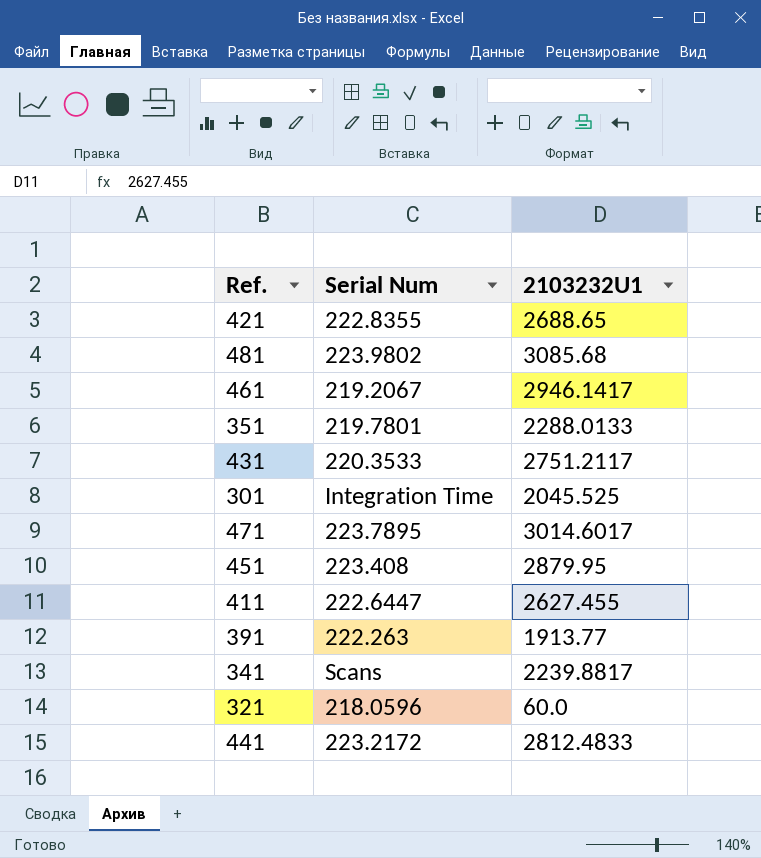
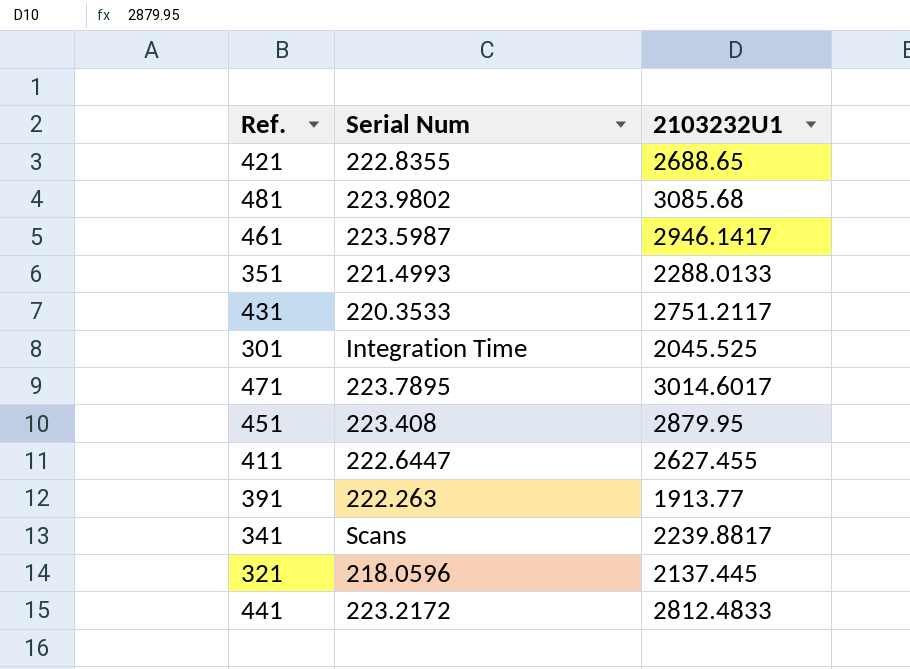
461 | Serial Num: 219.2067 -> 223.5987
351 | Serial Num: 219.7801 -> 221.4993
321 | 2103232U1: 60.0 -> 2137.445

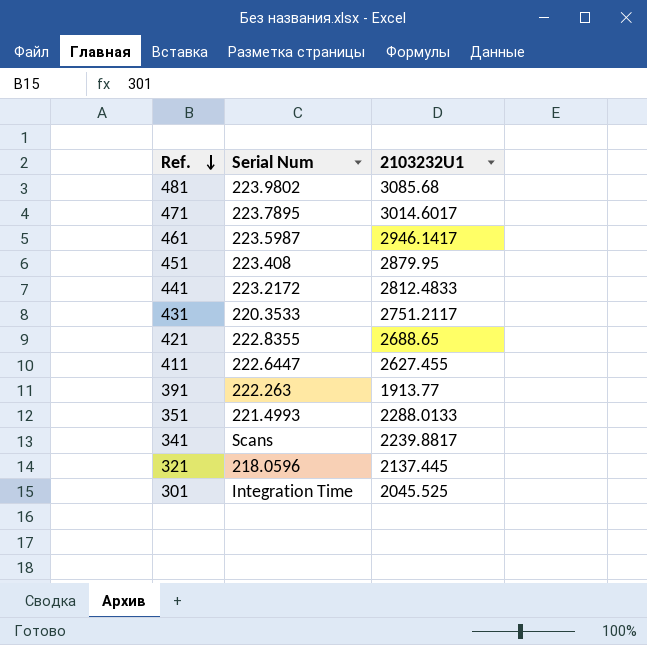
row order: none -> Ref. descending

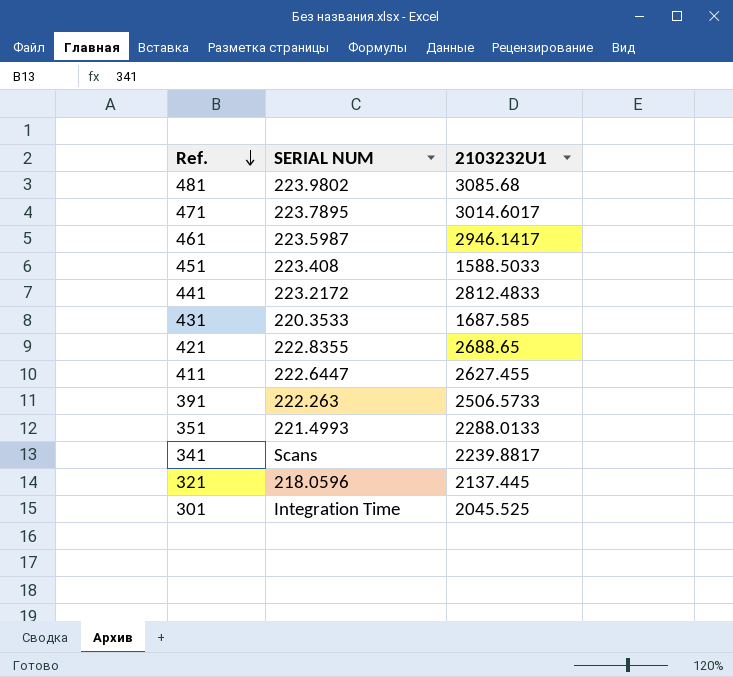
column name: Serial Num -> SERIAL NUM
451 | 2103232U1: 2879.95 -> 1588.5033
431 | 2103232U1: 2751.2117 -> 1687.585
391 | 2103232U1: 1913.77 -> 2506.5733

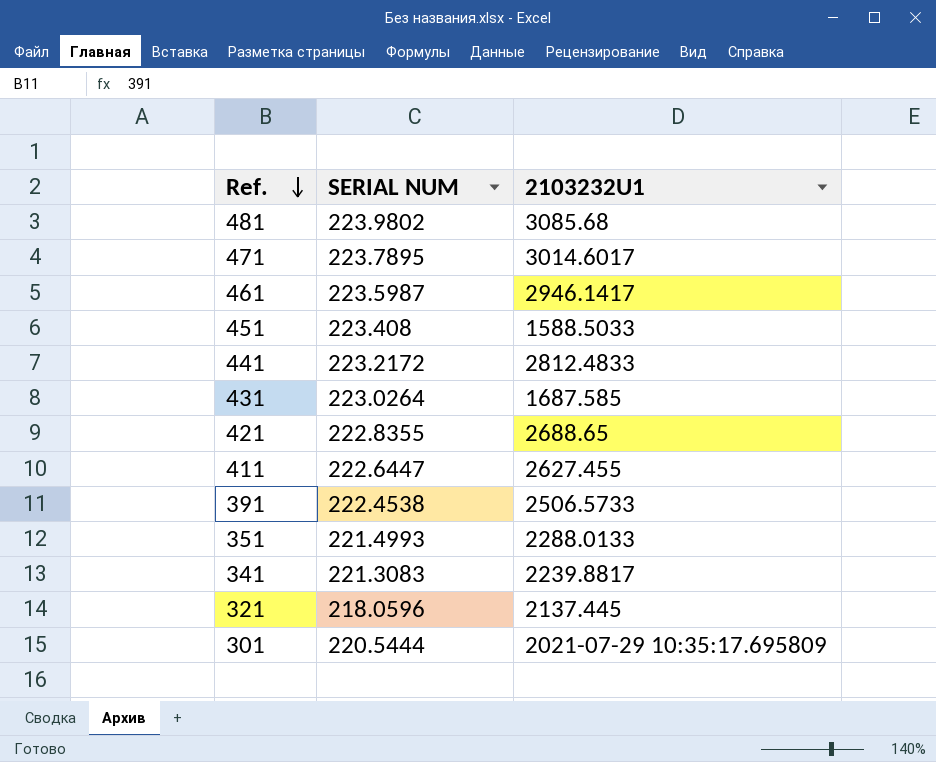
431 | SERIAL NUM: 220.3533 -> 223.0264
391 | SERIAL NUM: 222.263 -> 222.4538
341 | SERIAL NUM: Scans -> 221.3083
301 | SERIAL NUM: Integration Time -> 220.5444
301 | 2103232U1: 2045.525 -> 2021-07-29 10:35:17.695809

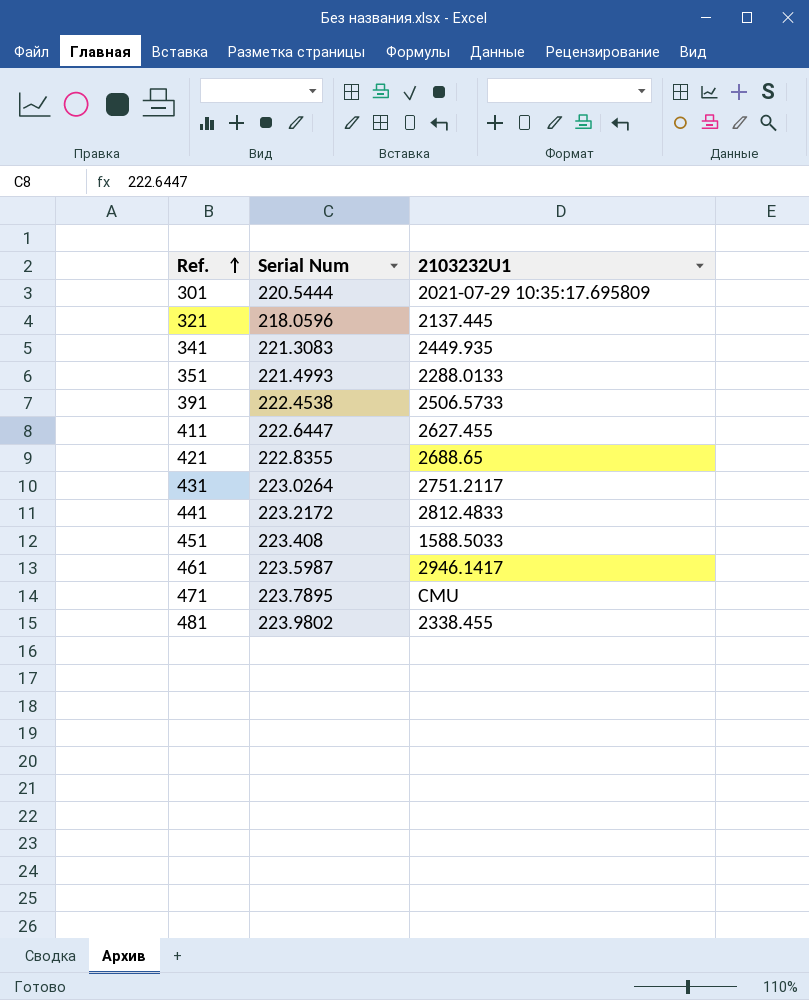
row order: Ref. descending -> Ref. ascending
column name: SERIAL NUM -> Serial Num
341 | 2103232U1: 2239.8817 -> 2449.935
431 | 2103232U1: 1687.585 -> 2751.2117
471 | 2103232U1: 3014.6017 -> CMU
481 | 2103232U1: 3085.68 -> 2338.455

